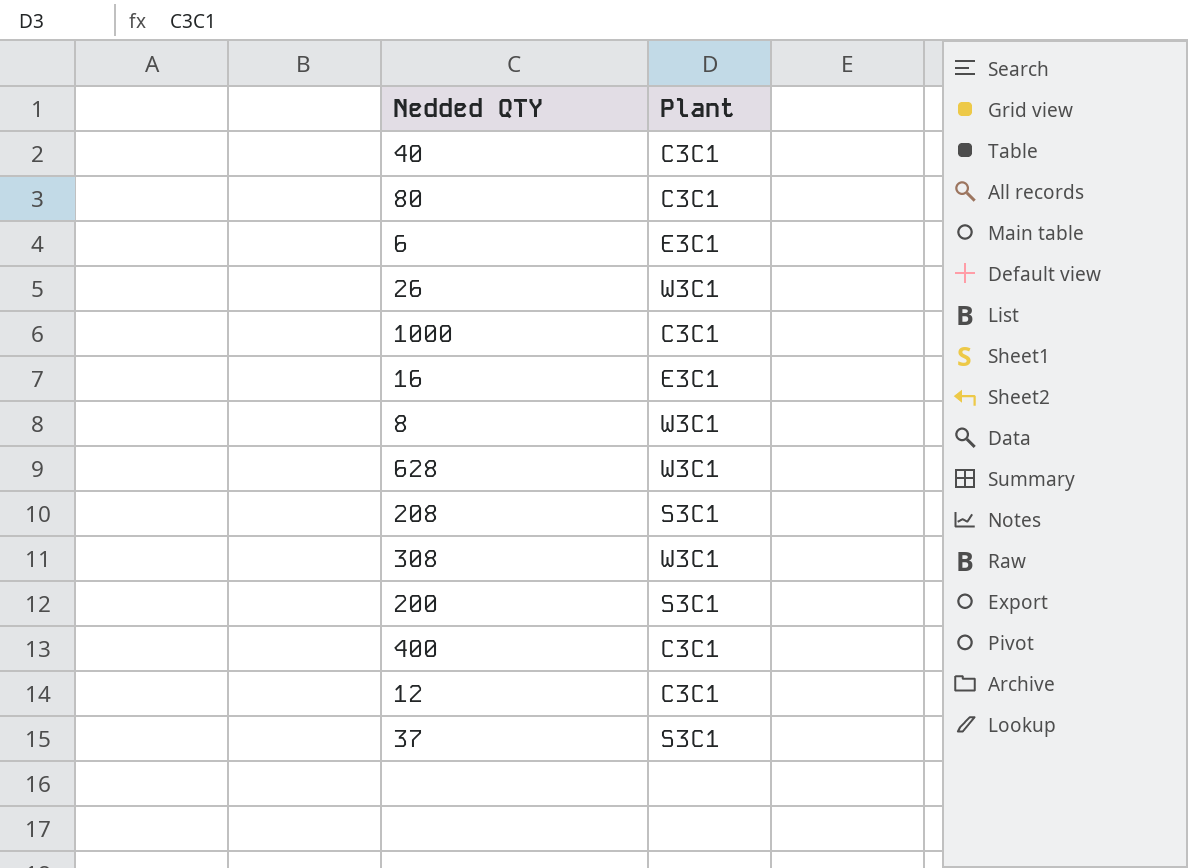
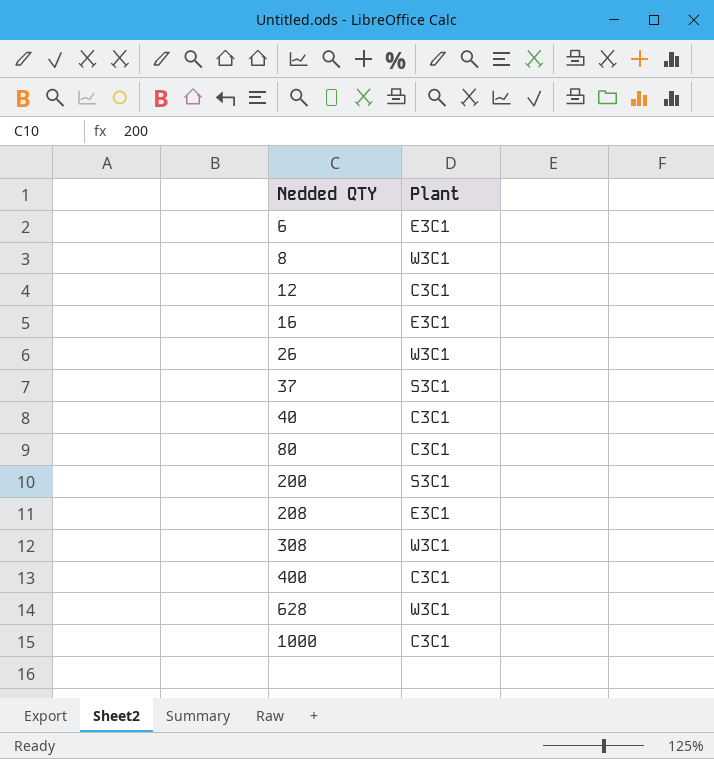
row order: none -> Nedded QTY ascending
208 | Plant: S3C1 -> E3C1

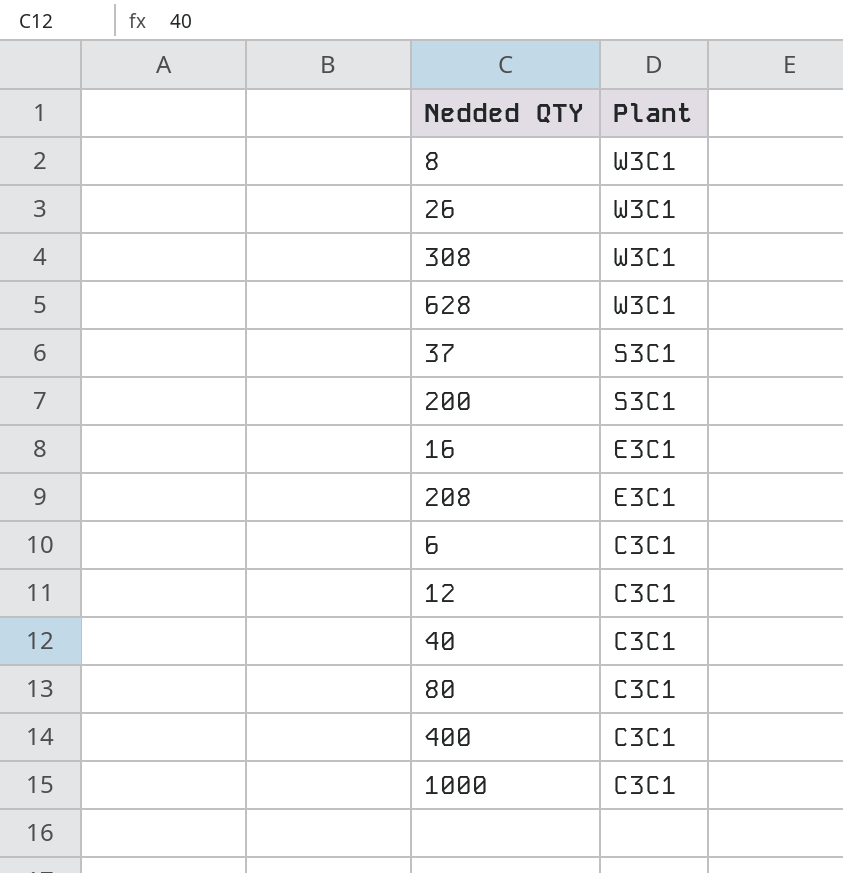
row order: Nedded QTY ascending -> Plant descending
6 | Plant: E3C1 -> C3C1

